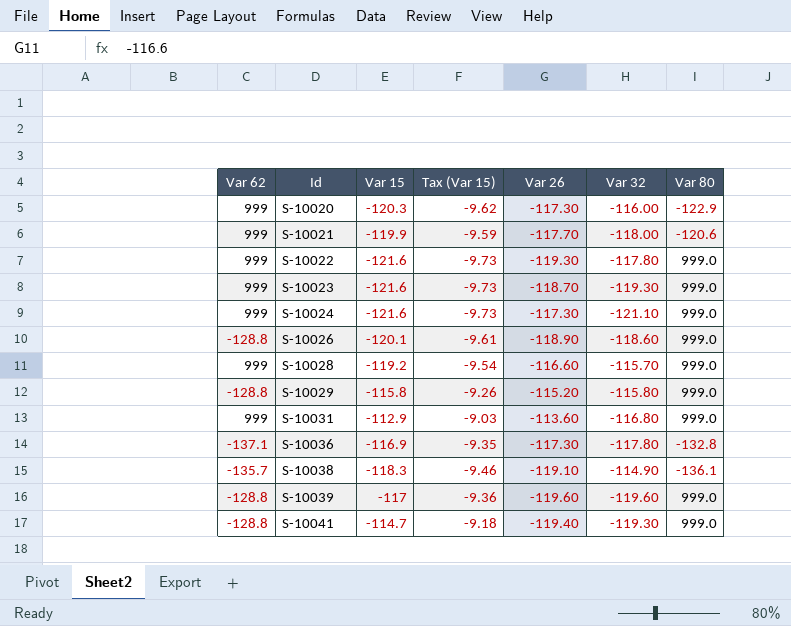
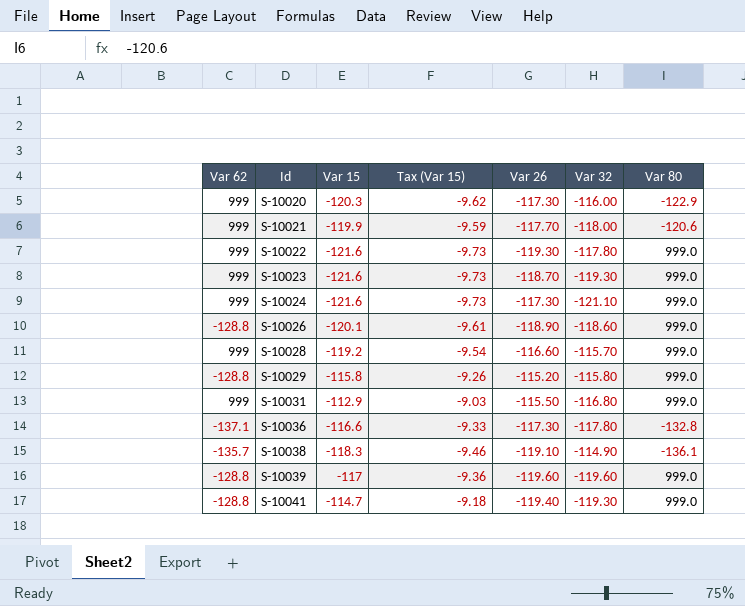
S-10031 | Var 26: -113.60 -> -115.50
S-10036 | Var 15: -116.9 -> -116.6
S-10036 | Tax (Var 15): -9.35 -> -9.33

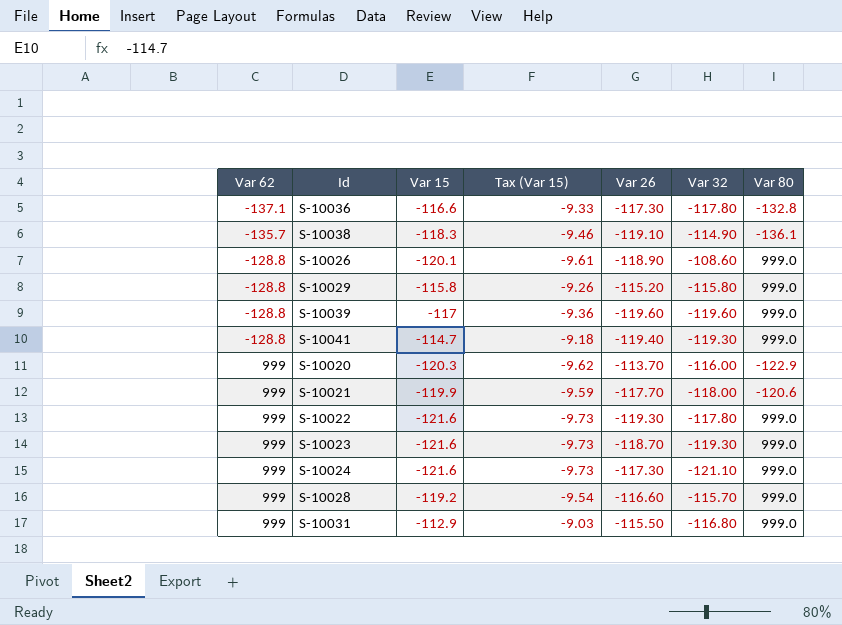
row order: Id ascending -> Var 62 ascending
S-10026 | Var 32: -118.60 -> -108.60
S-10020 | Var 26: -117.30 -> -113.70

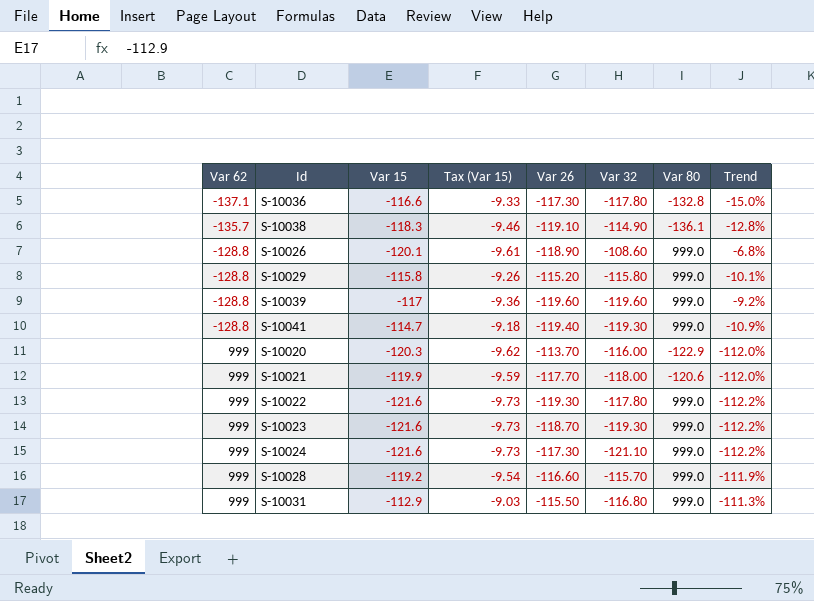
column Trend | formula: none -> ([Var 15] - [Var 62]) / [Var 62]

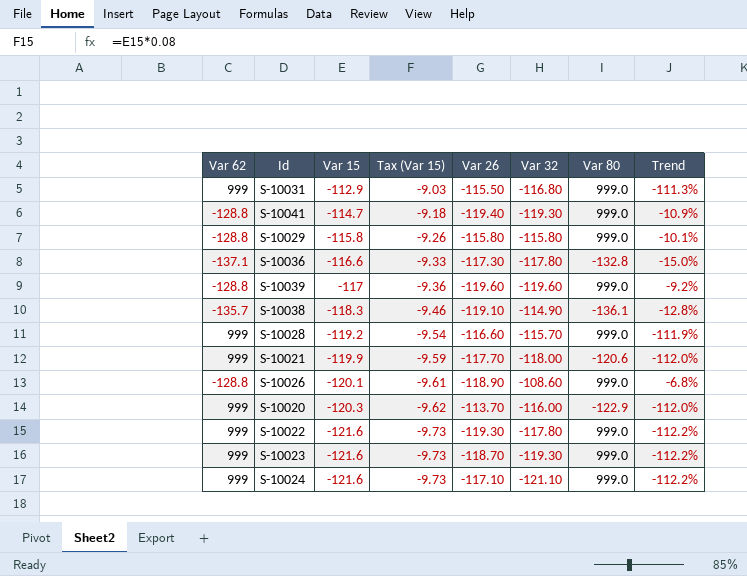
row order: Var 62 ascending -> Var 15 descending
S-10029 | Var 26: -115.20 -> -115.80
S-10024 | Var 26: -117.30 -> -117.10

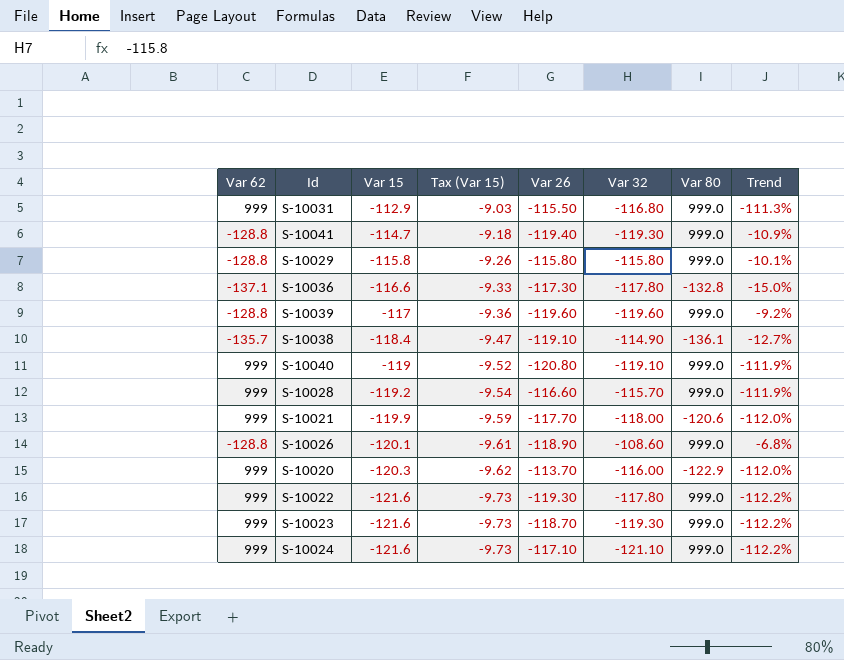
S-10038 | Var 15: -118.3 -> -118.4
S-10038 | Tax (Var 15): -9.46 -> -9.47
S-10038 | Trend: -12.8% -> -12.7%
row S-10040: none -> 999 | -119 | -9.52 | -120.80 | -119.10 | 999.0 | -111.9%

